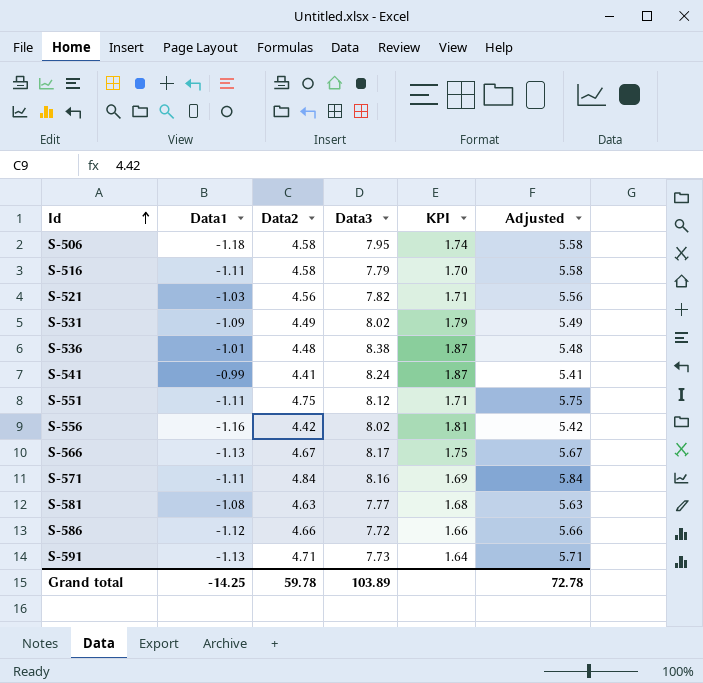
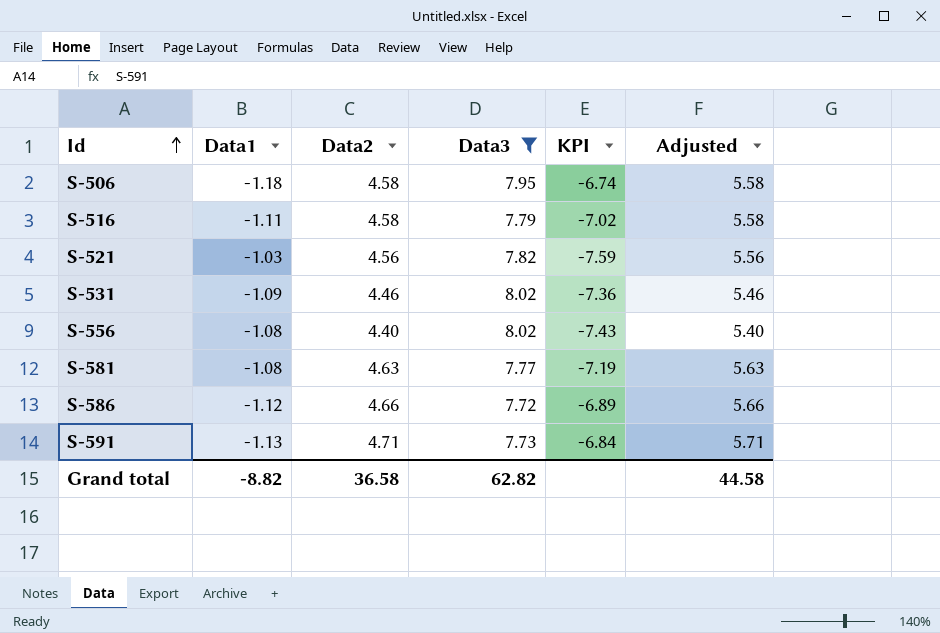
filter: none -> Data3 <= 8.02
column KPI | formula: [Data3] / [Data2] -> [Data3] / [Data1]
S-531 | Data2: 4.49 -> 4.46
S-531 | Adjusted: 5.49 -> 5.46
S-556 | Data1: -1.16 -> -1.08
S-556 | Data2: 4.42 -> 4.40
S-556 | Adjusted: 5.42 -> 5.40
Grand total | Data1: -14.25 -> -8.82
Grand total | Data2: 59.78 -> 36.58
Grand total | Data3: 103.89 -> 62.82
Grand total | Adjusted: 72.78 -> 44.58

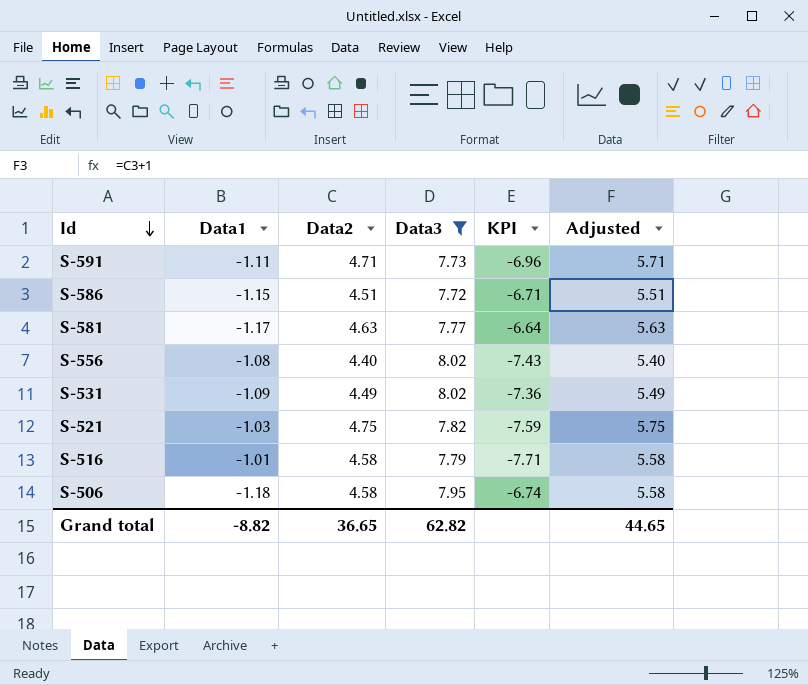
row order: Id ascending -> Id descending
S-591 | Data1: -1.13 -> -1.11
S-591 | KPI: -6.84 -> -6.96
S-586 | Data1: -1.12 -> -1.15
S-586 | Data2: 4.66 -> 4.51
S-586 | KPI: -6.89 -> -6.71
S-586 | Adjusted: 5.66 -> 5.51
S-581 | Data1: -1.08 -> -1.17
S-581 | KPI: -7.19 -> -6.64
S-531 | Data2: 4.46 -> 4.49
S-531 | Adjusted: 5.46 -> 5.49
S-521 | Data2: 4.56 -> 4.75
S-521 | Adjusted: 5.56 -> 5.75
S-516 | Data1: -1.11 -> -1.01
S-516 | KPI: -7.02 -> -7.71
Grand total | Data2: 36.58 -> 36.65
Grand total | Adjusted: 44.58 -> 44.65

